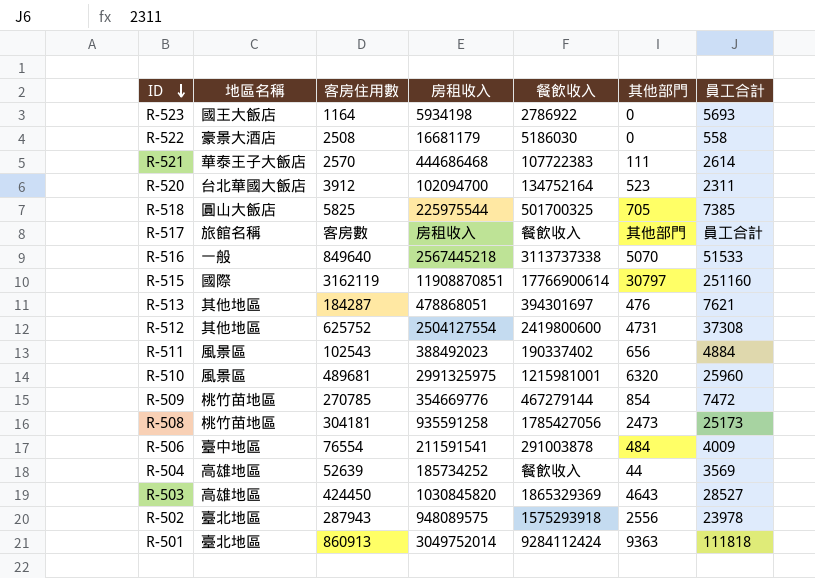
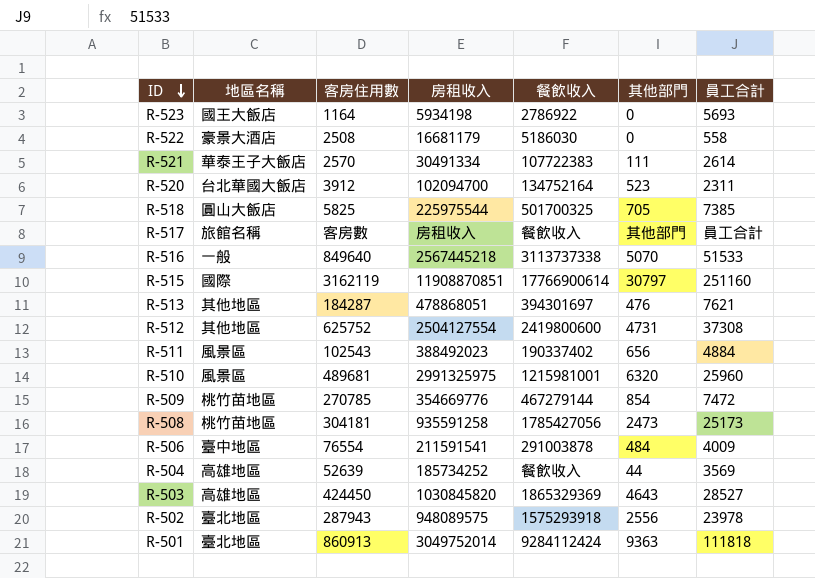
R-521 | 房租收入: 444686468 -> 30491334

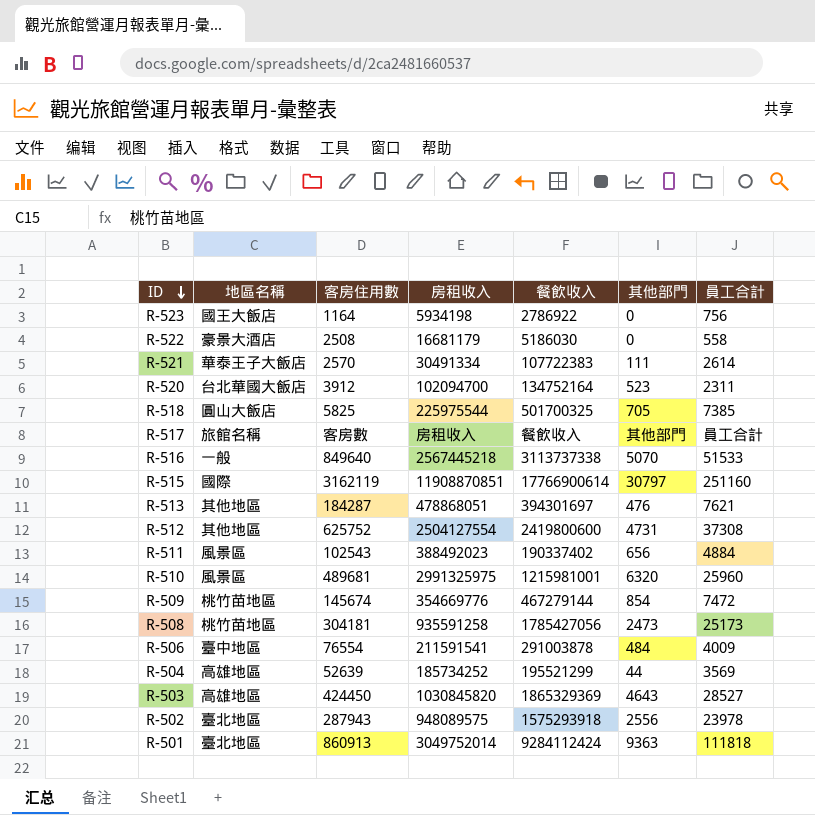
R-523 | 員工合計: 5693 -> 756
R-509 | 客房住用數: 270785 -> 145674
R-504 | 餐飲收入: 餐飲收入 -> 195521299

